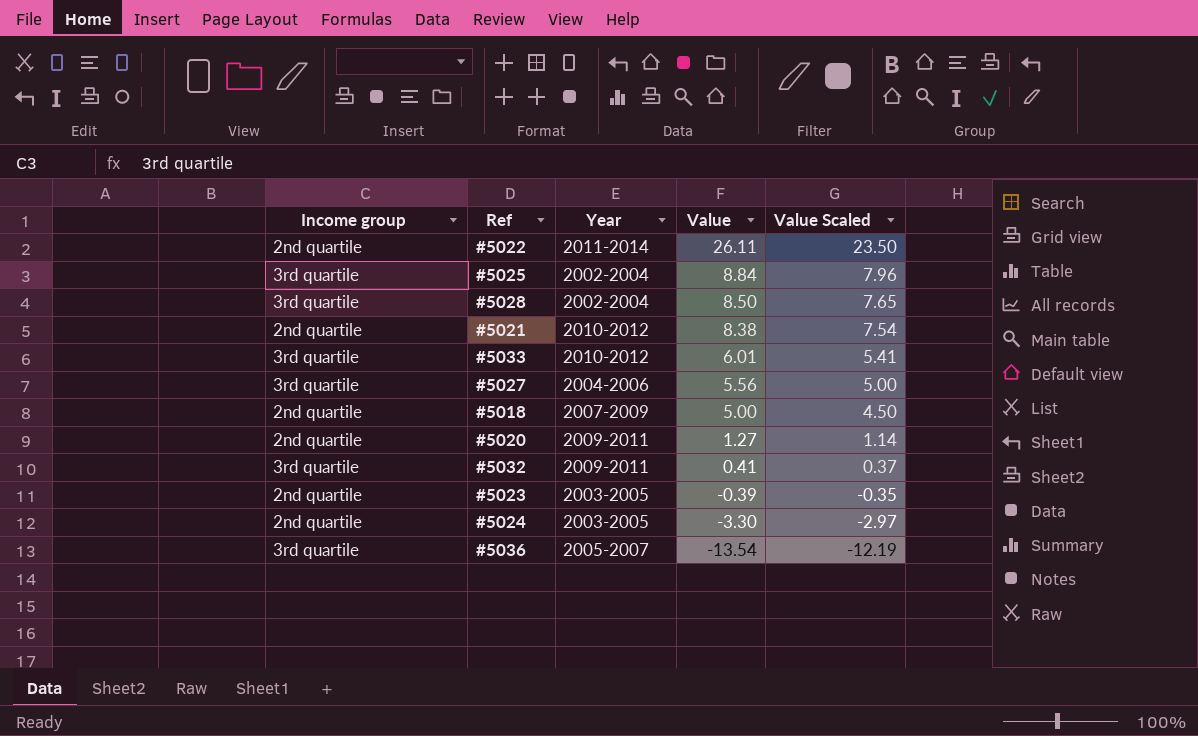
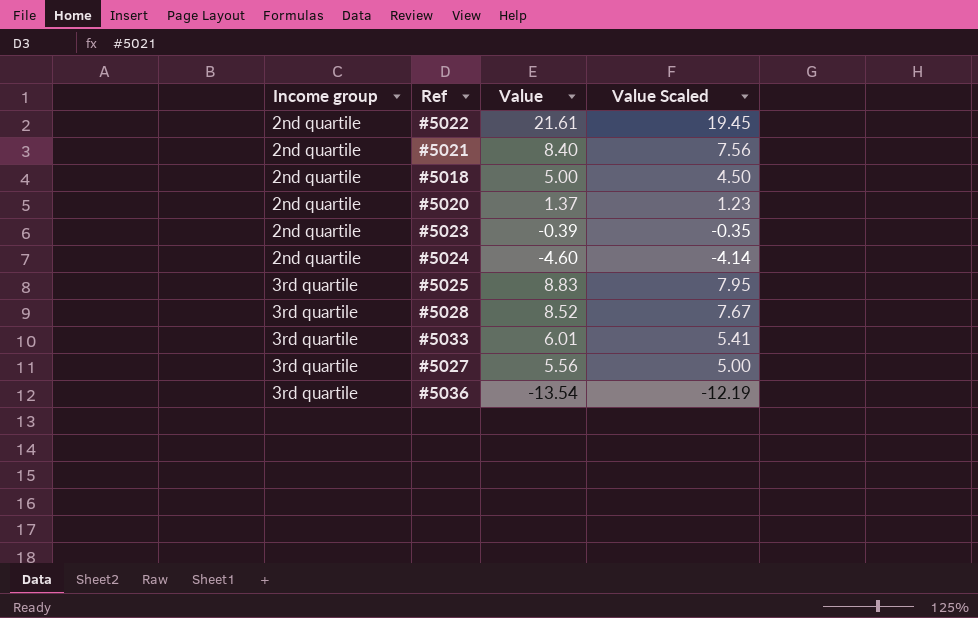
row order: Value descending -> Income group ascending
column Year | position: 3 -> none
row #5032: 3rd quartile | 2009-2011 | 0.41 | 0.37 -> none
#5022 | Value: 26.11 -> 21.61
#5022 | Value Scaled: 23.50 -> 19.45
#5021 | Value: 8.38 -> 8.40
#5021 | Value Scaled: 7.54 -> 7.56
#5020 | Value: 1.27 -> 1.37
#5020 | Value Scaled: 1.14 -> 1.23
#5024 | Value: -3.30 -> -4.60
#5024 | Value Scaled: -2.97 -> -4.14
#5025 | Value: 8.84 -> 8.83
#5025 | Value Scaled: 7.96 -> 7.95
#5028 | Value: 8.50 -> 8.52
#5028 | Value Scaled: 7.65 -> 7.67

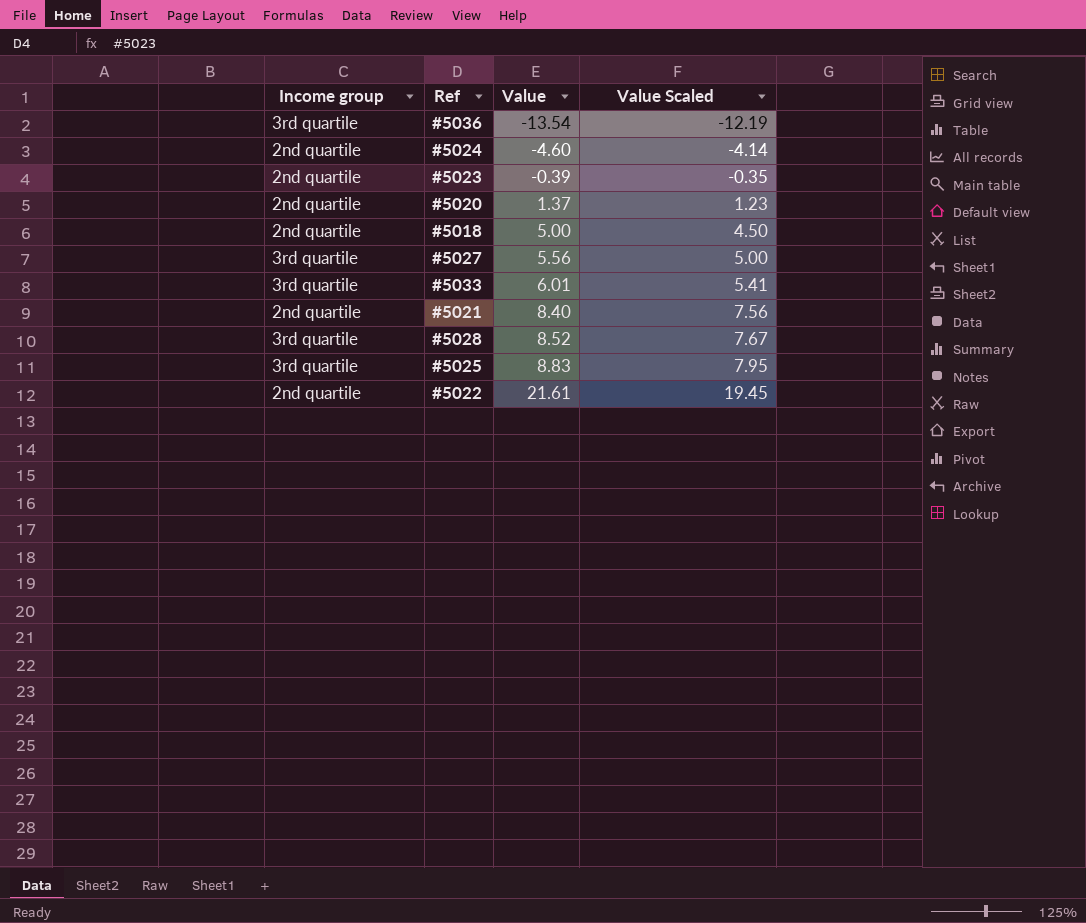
row order: Income group ascending -> Value ascending

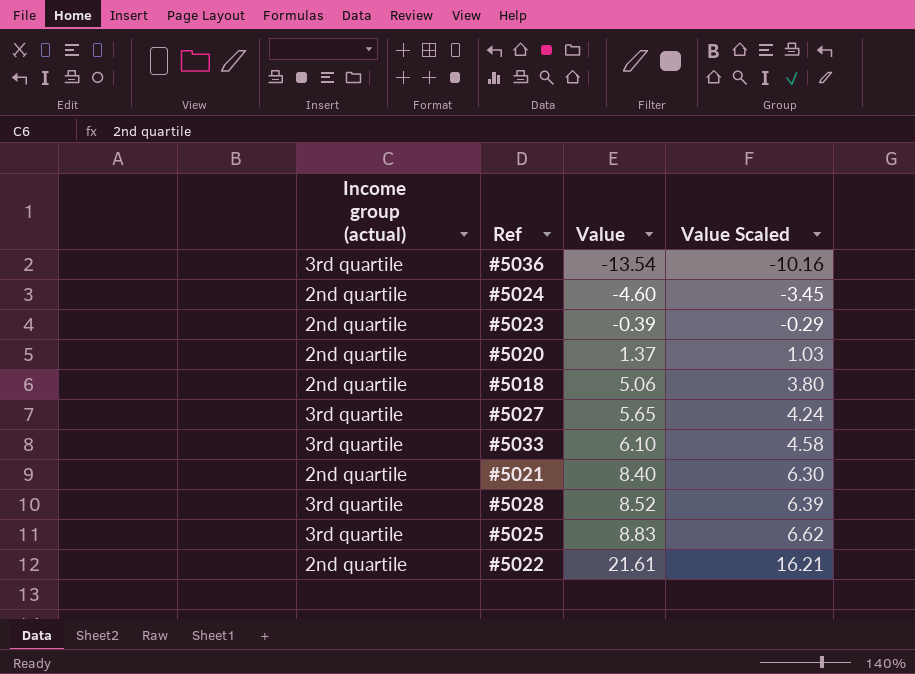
column name: Income group -> Income group (actual)
column Value Scaled | formula: [Value] * 0.9 -> [Value] * 0.75
#5018 | Value: 5.00 -> 5.06
#5027 | Value: 5.56 -> 5.65
#5033 | Value: 6.01 -> 6.10

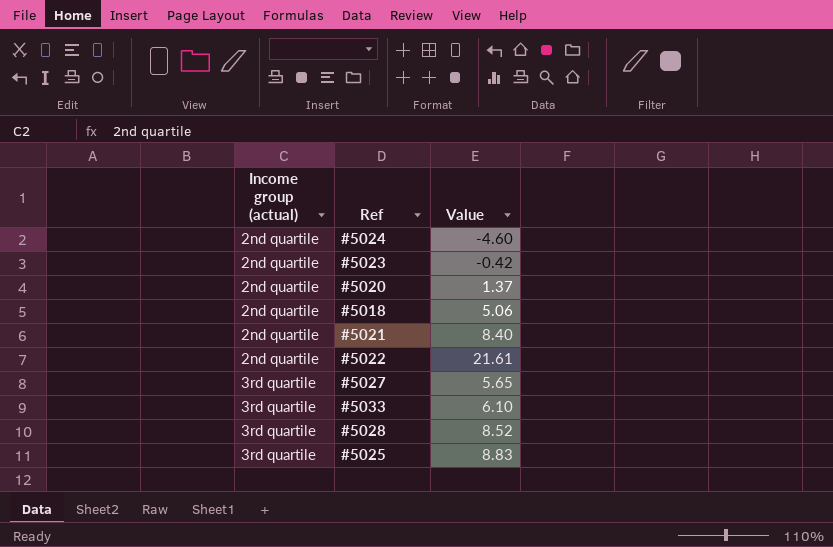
row order: Value ascending -> Income group (actual) ascending
column Value Scaled | formula: [Value] * 0.75 -> none
row #5036: 3rd quartile | -13.54 | -10.16 -> none
#5023 | Value: -0.39 -> -0.42

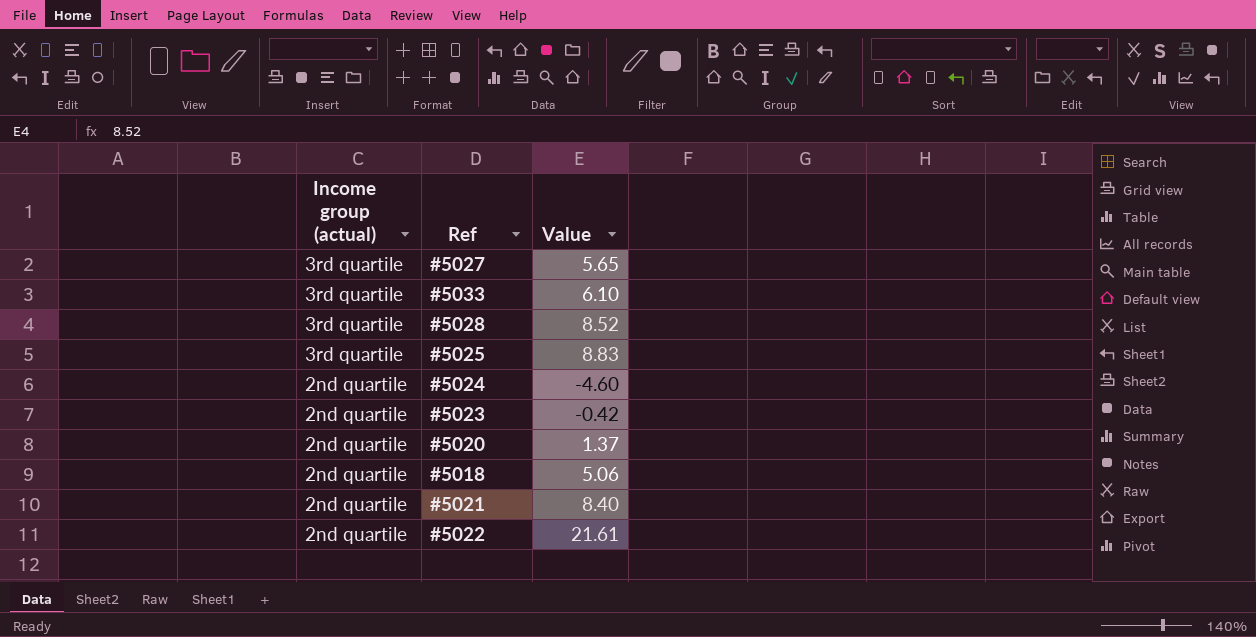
row order: Income group (actual) ascending -> Income group (actual) descending

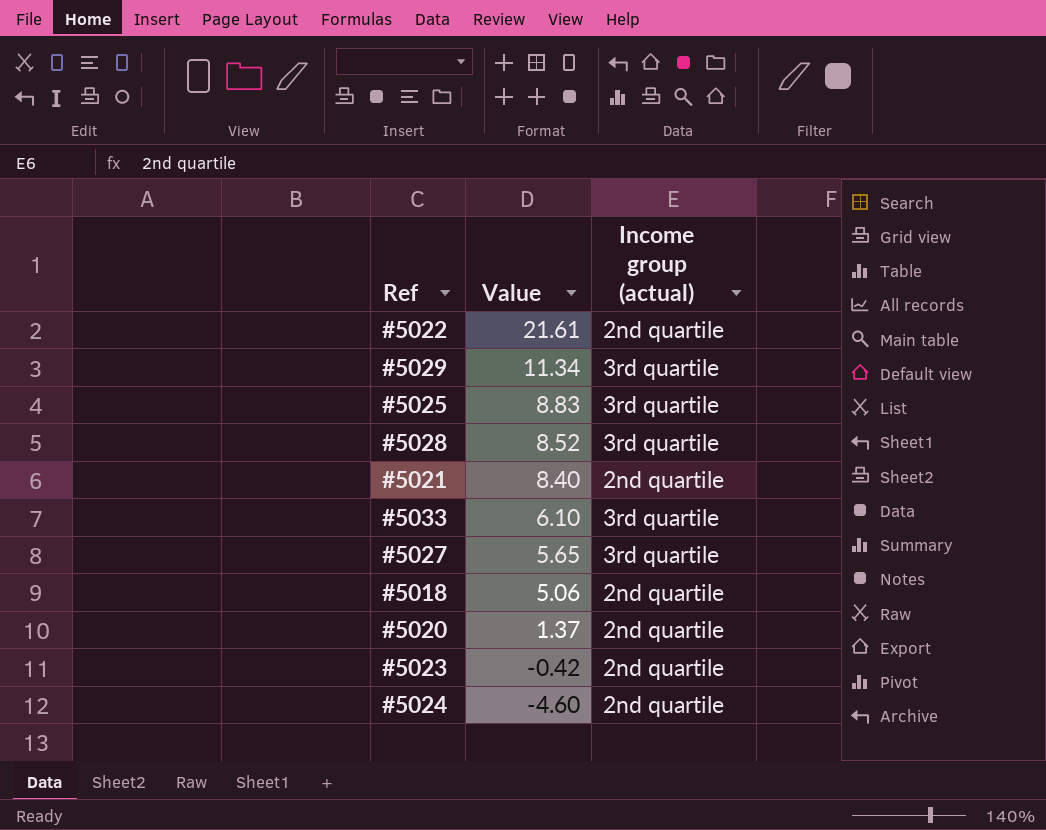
row order: Income group (actual) descending -> Value descending
column Income group (actual) | position: 1 -> 3
row #5029: none -> 11.34 | 3rd quartile

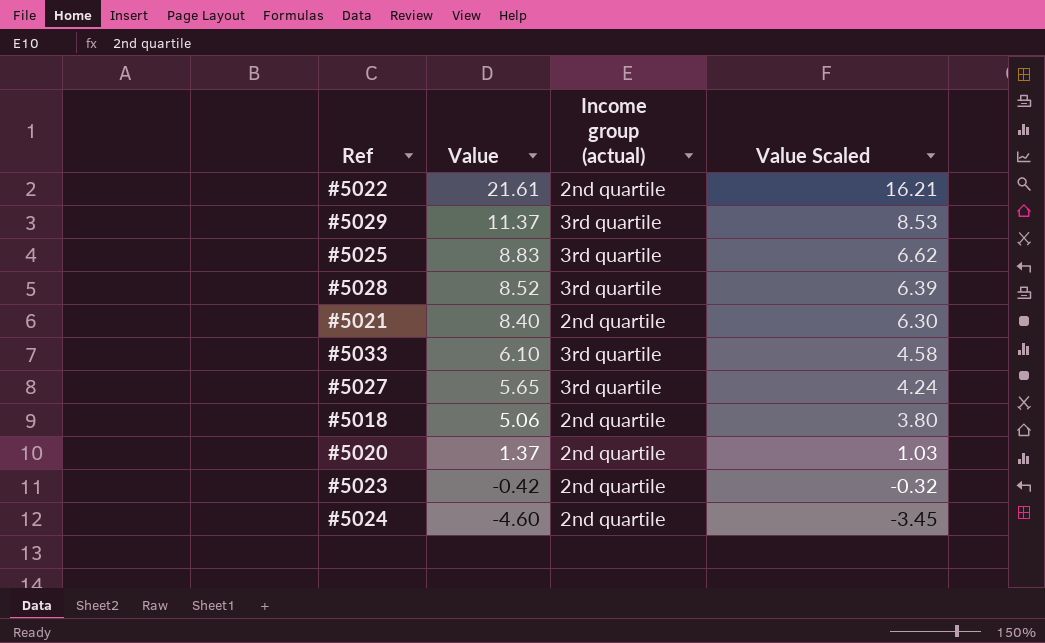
column Value Scaled | formula: none -> [Value] * 0.75
#5029 | Value: 11.34 -> 11.37

